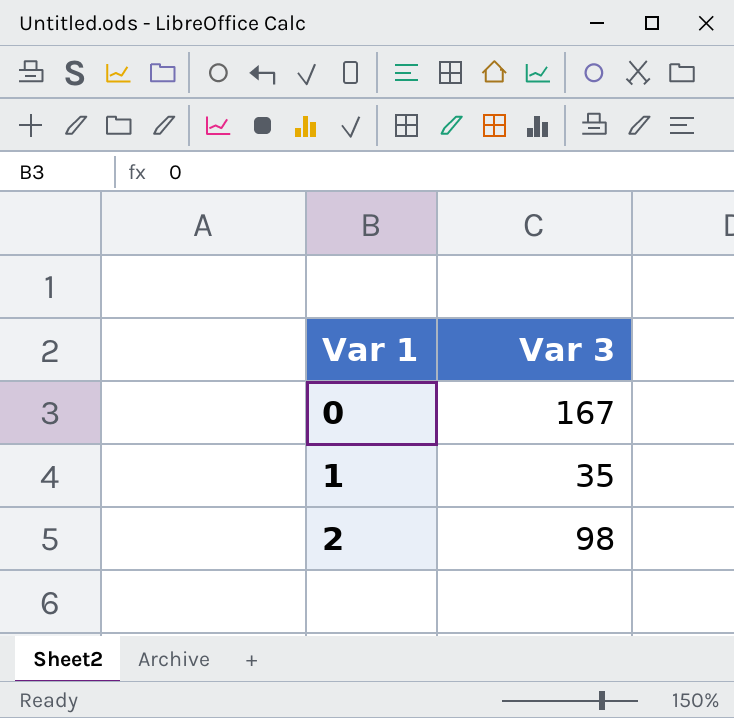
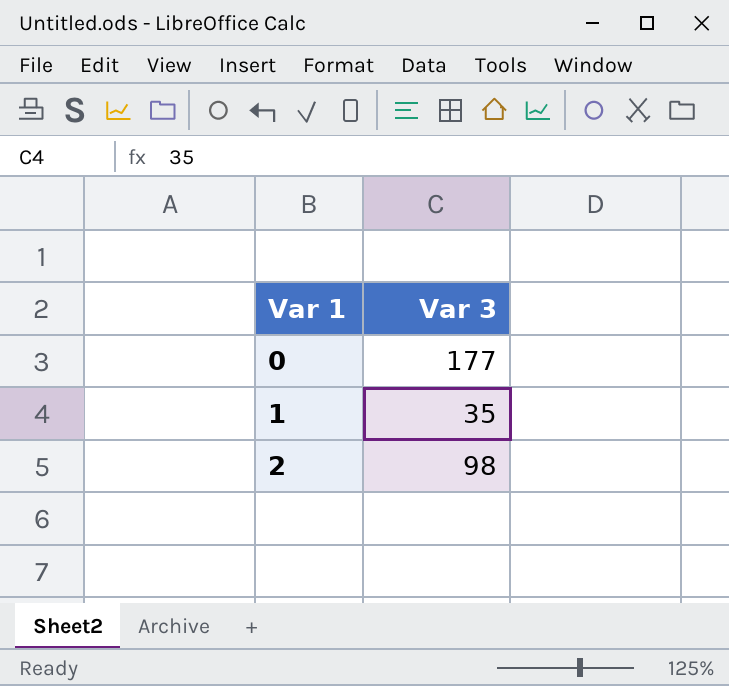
0 | Var 3: 167 -> 177

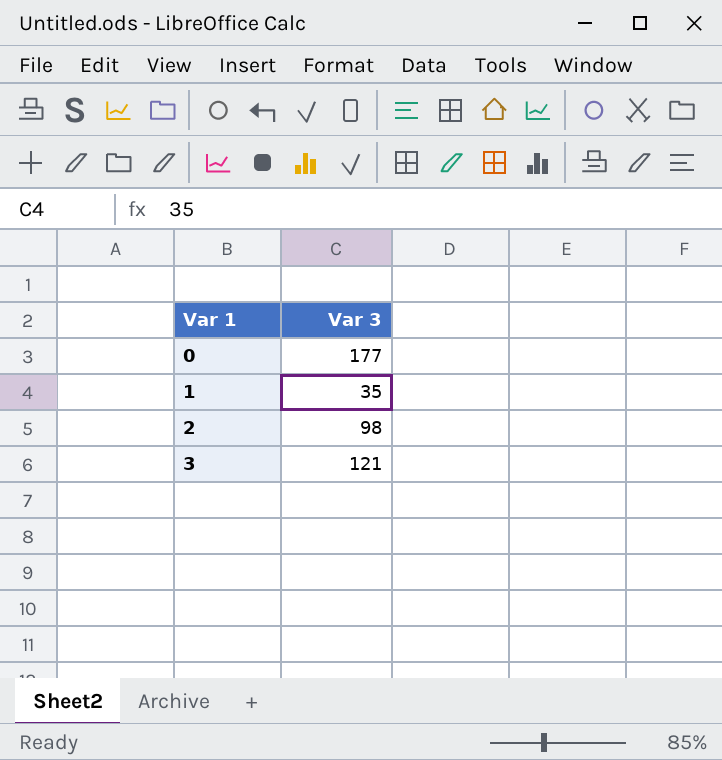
row 3: none -> 121

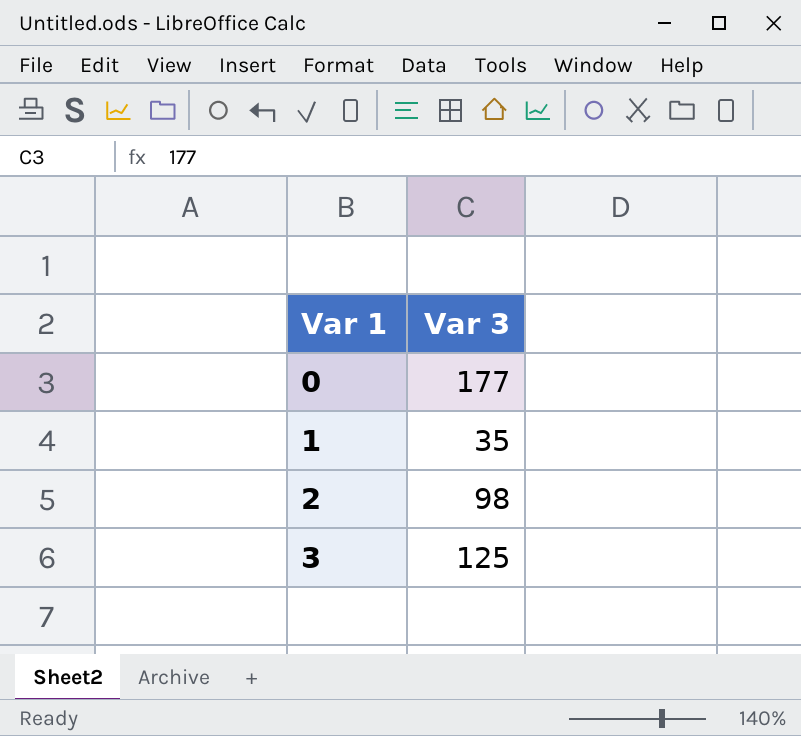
3 | Var 3: 121 -> 125

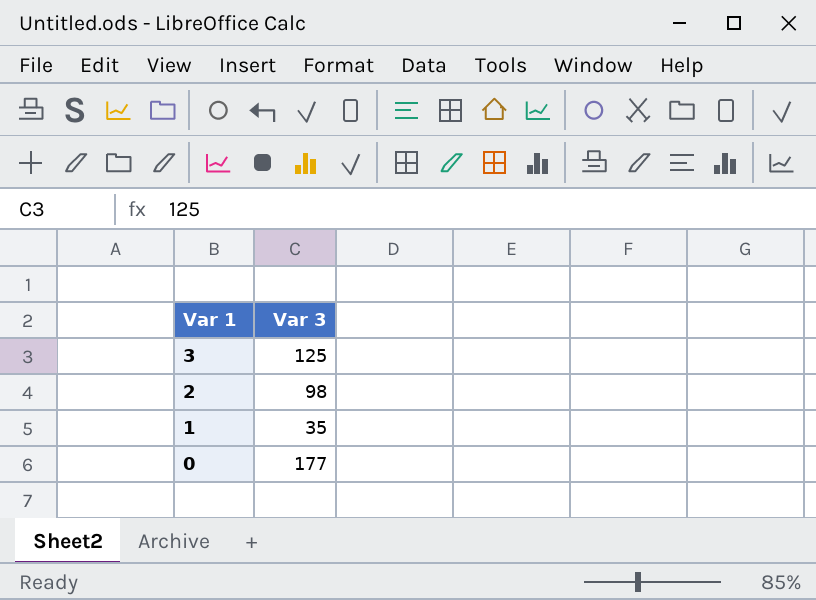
row order: Var 1 ascending -> Var 1 descending

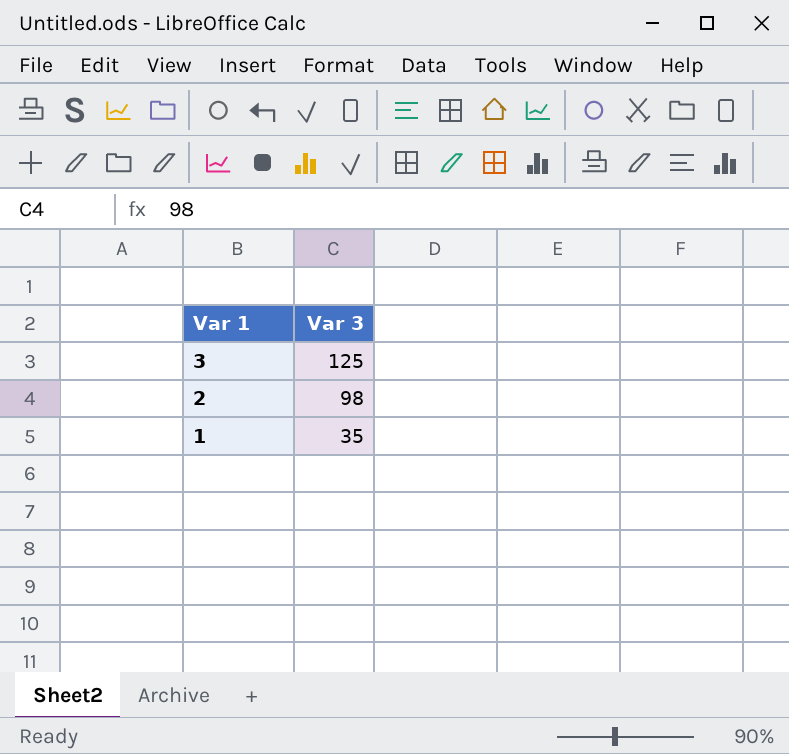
row 0: 177 -> none

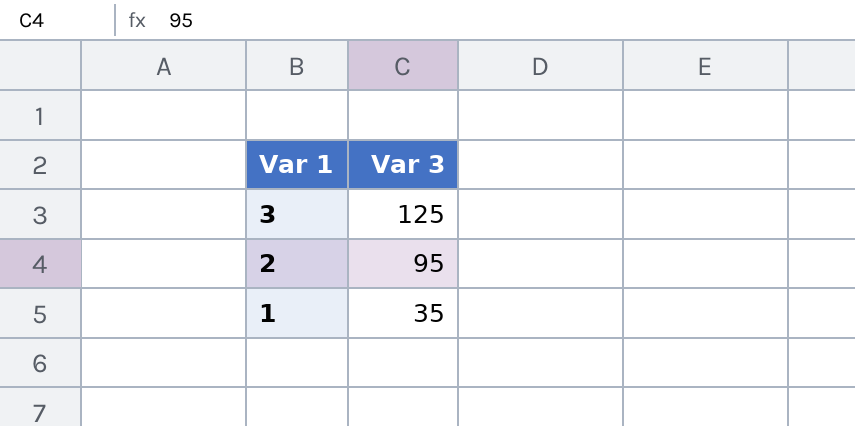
2 | Var 3: 98 -> 95

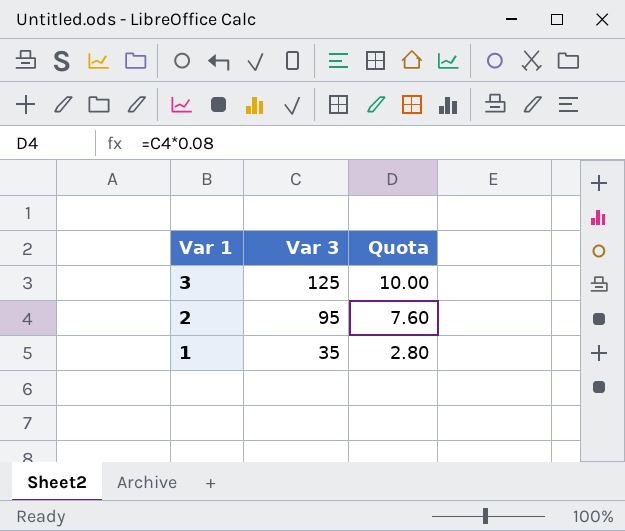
column Quota | formula: none -> [Var 3] * 0.08

